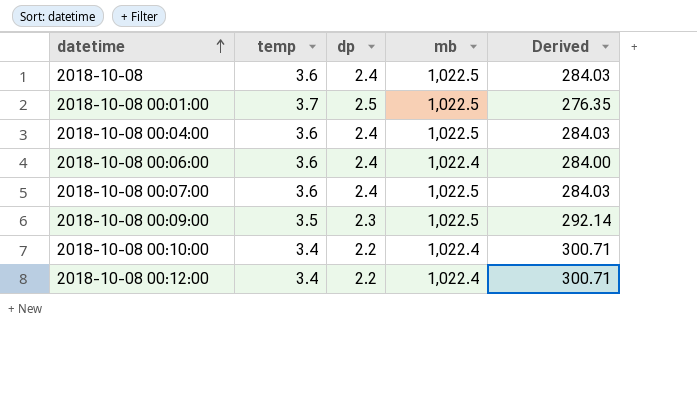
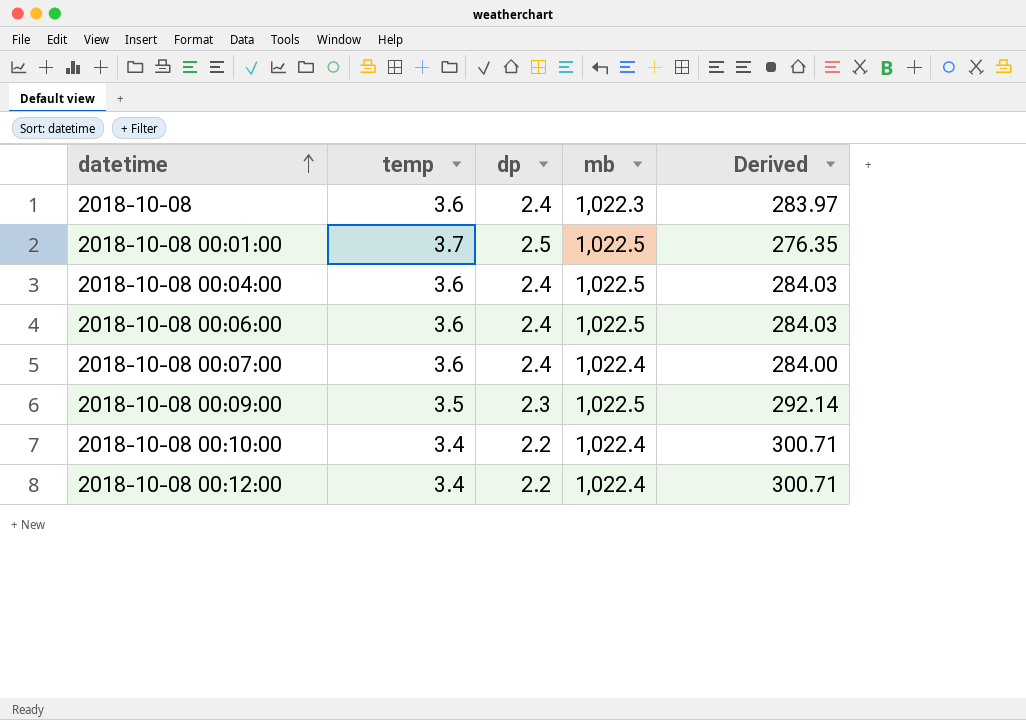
2018-10-08 | mb: 1,022.5 -> 1,022.3
2018-10-08 | Derived: 284.03 -> 283.97
2018-10-08 00:06:00 | mb: 1,022.4 -> 1,022.5
2018-10-08 00:06:00 | Derived: 284.00 -> 284.03
2018-10-08 00:07:00 | mb: 1,022.5 -> 1,022.4
2018-10-08 00:07:00 | Derived: 284.03 -> 284.00

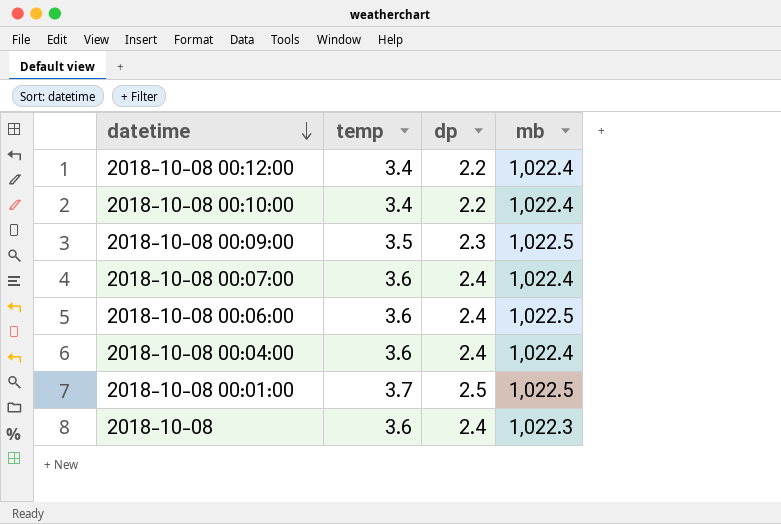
row order: datetime ascending -> datetime descending
column Derived | formula: [mb] / [temp] -> none
2018-10-08 00:04:00 | mb: 1,022.5 -> 1,022.4

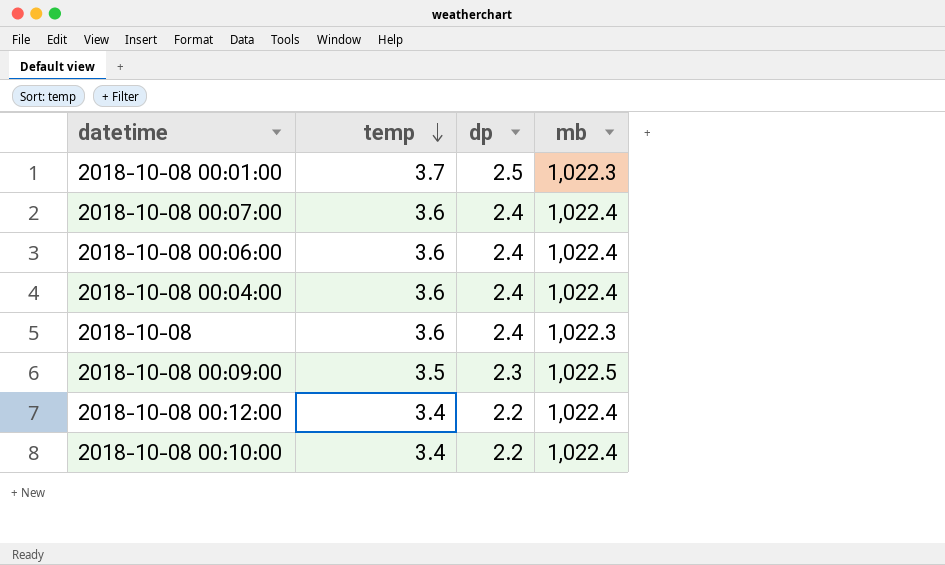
row order: datetime descending -> temp descending
2018-10-08 00:01:00 | mb: 1,022.5 -> 1,022.3
2018-10-08 00:06:00 | mb: 1,022.5 -> 1,022.4

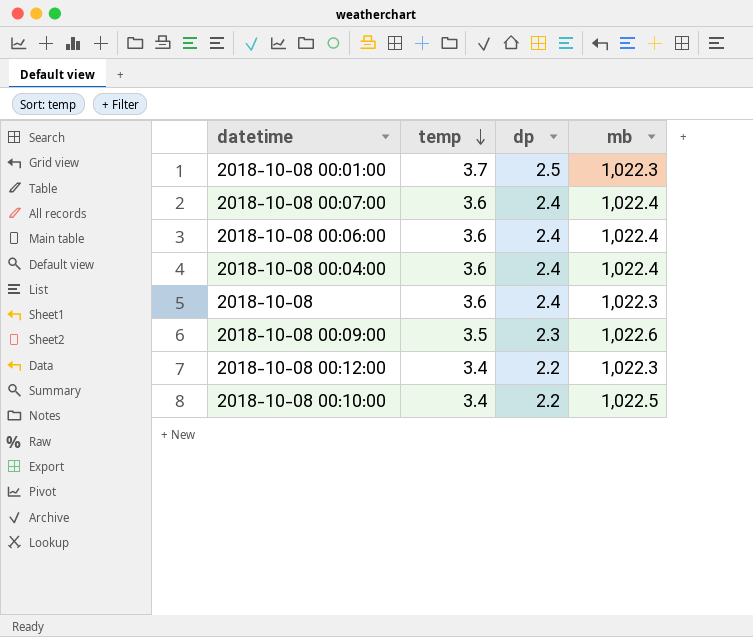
2018-10-08 00:09:00 | mb: 1,022.5 -> 1,022.6
2018-10-08 00:12:00 | mb: 1,022.4 -> 1,022.3
2018-10-08 00:10:00 | mb: 1,022.4 -> 1,022.5

